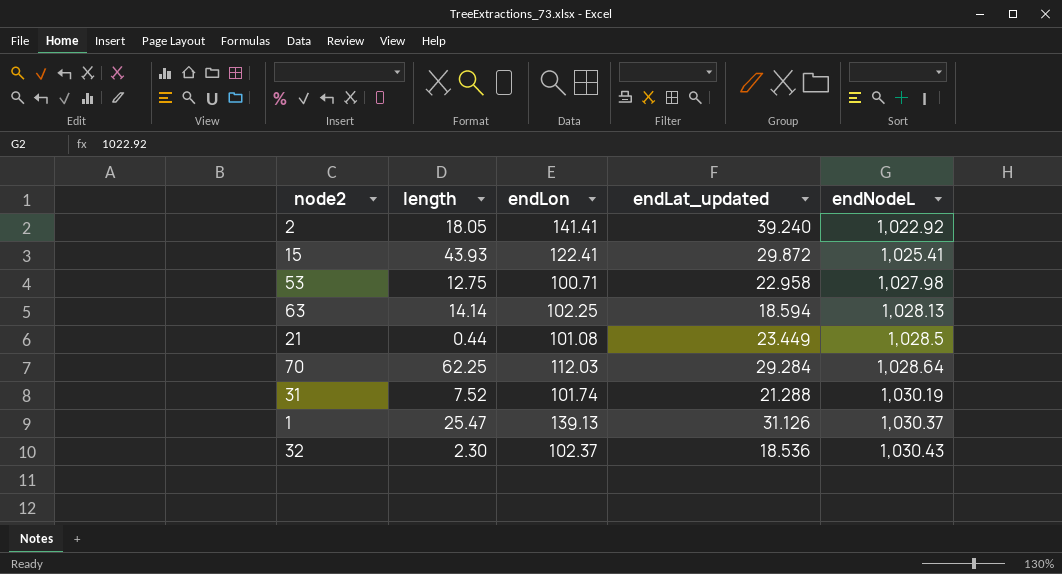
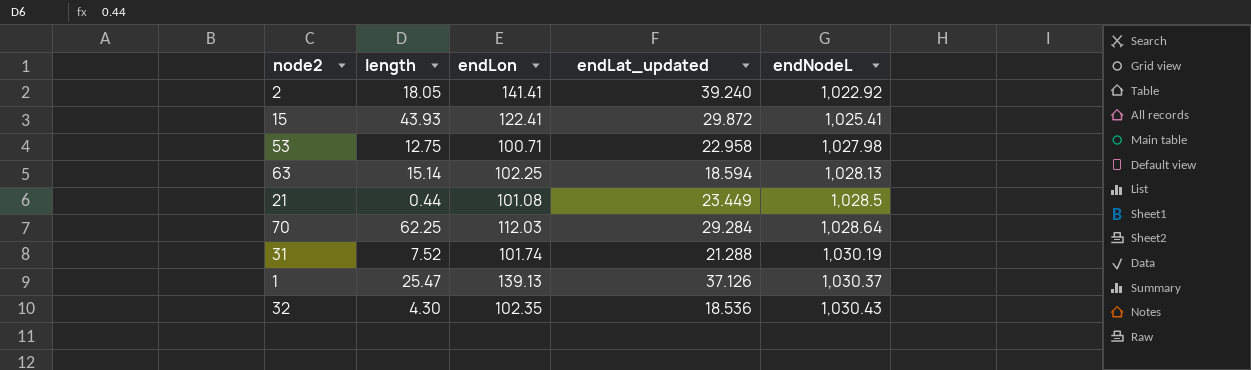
63 | length: 14.14 -> 15.14
1 | endLat_updated: 31.126 -> 37.126
32 | length: 2.30 -> 4.30
32 | endLon: 102.37 -> 102.35

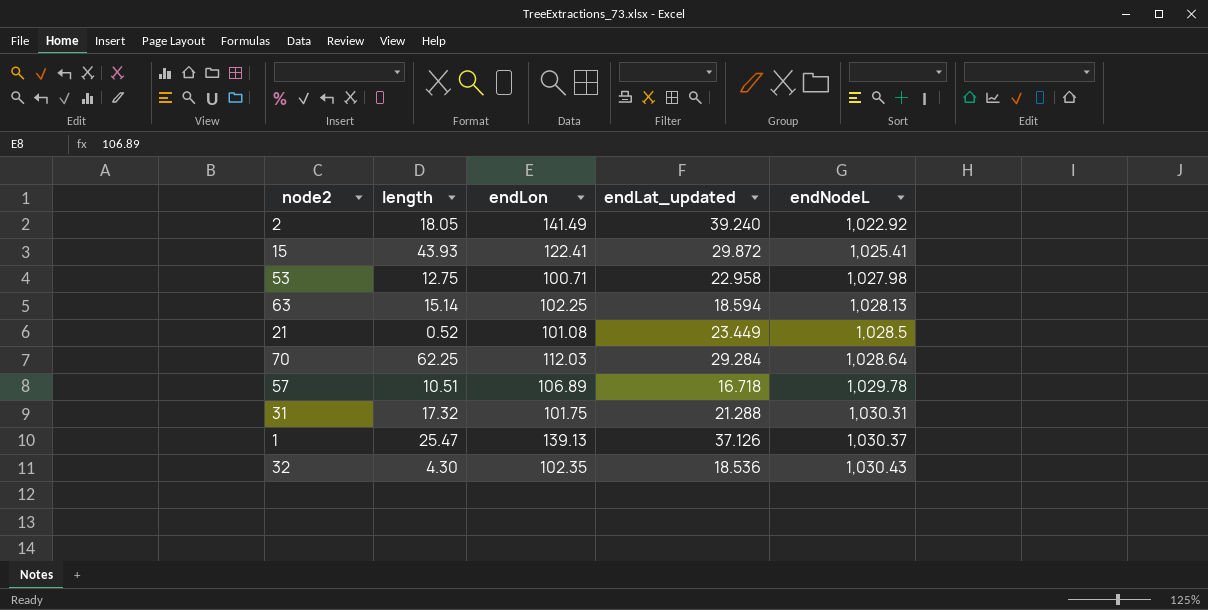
2 | endLon: 141.41 -> 141.49
21 | length: 0.44 -> 0.52
row 57: none -> 10.51 | 106.89 | 16.718 | 1,029.78
31 | length: 7.52 -> 17.32
31 | endLon: 101.74 -> 101.75
31 | endNodeL: 1,030.19 -> 1,030.31

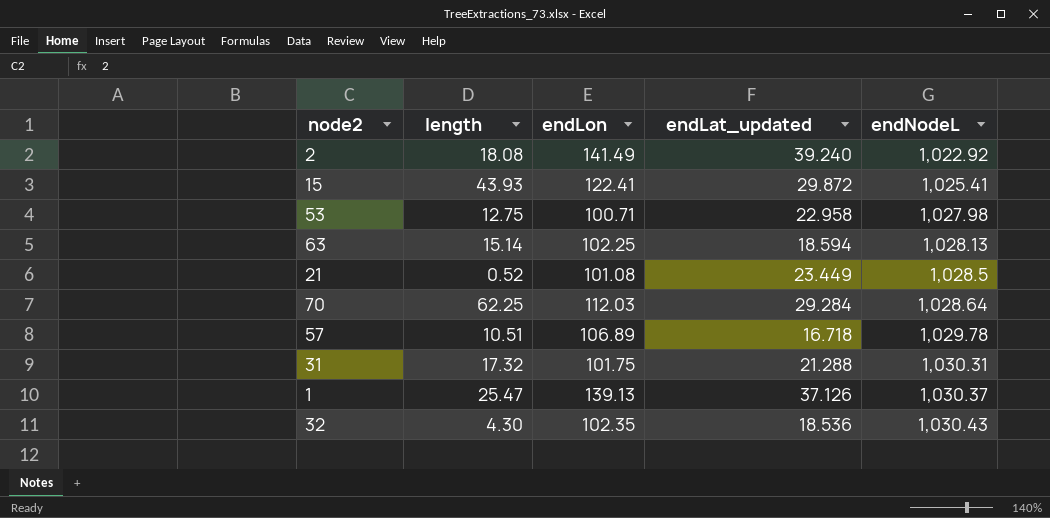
2 | length: 18.05 -> 18.08

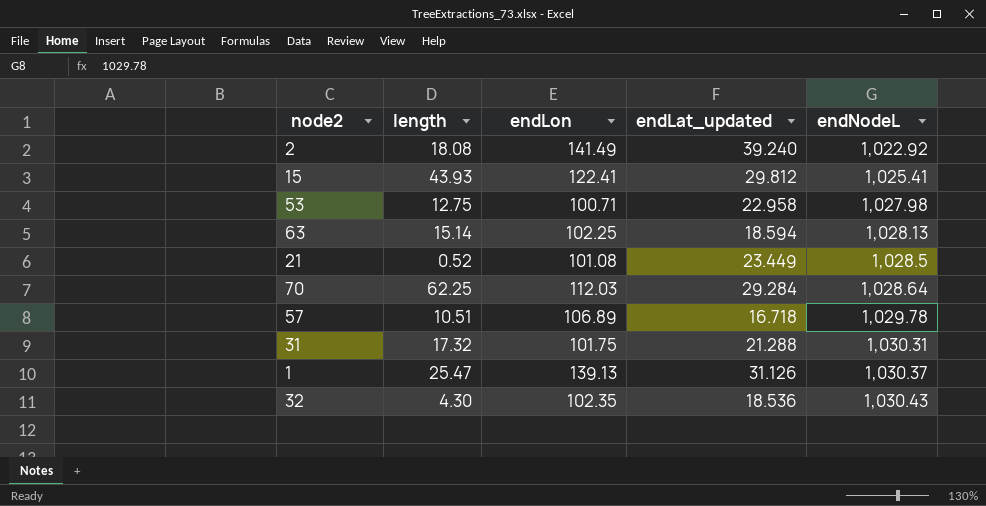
15 | endLat_updated: 29.872 -> 29.812
1 | endLat_updated: 37.126 -> 31.126

